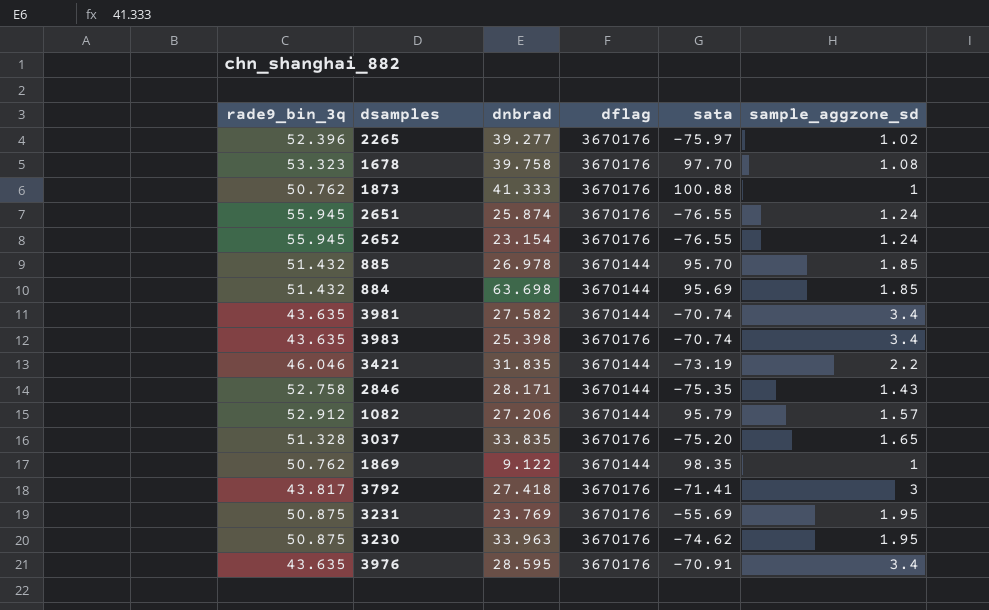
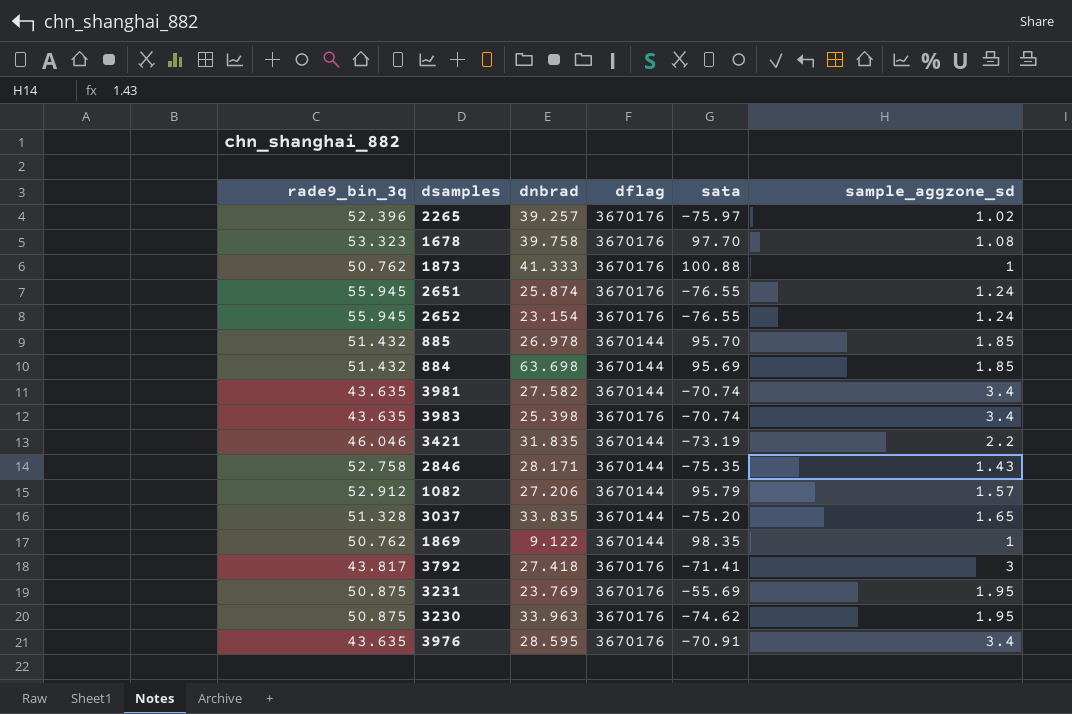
2265 | dnbrad: 39.277 -> 39.257
3037 | dflag: 3670176 -> 3670144

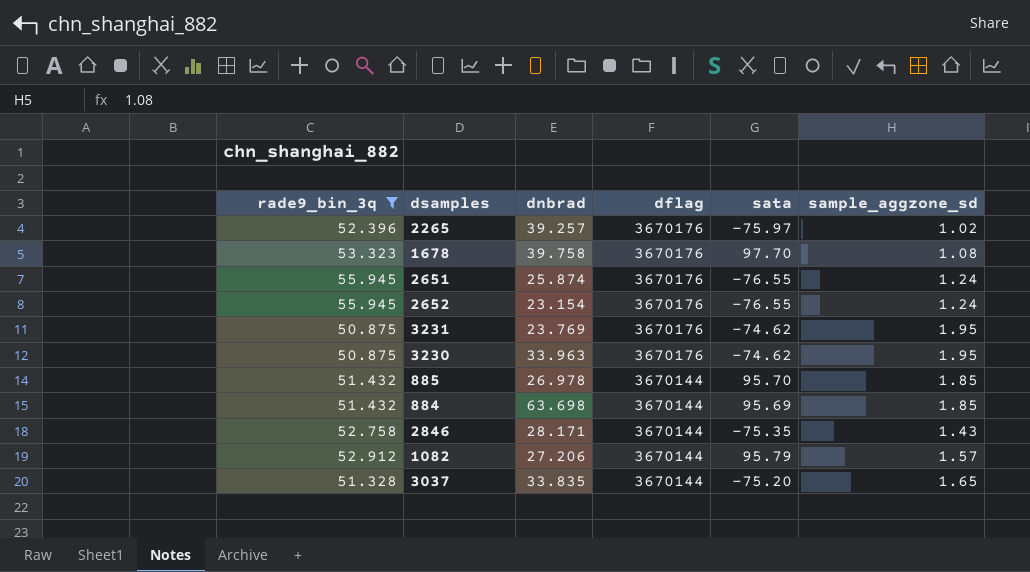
filter: none -> rade9_bin_3q >= 50.875
row order: none -> dflag descending
3231 | sata: -55.69 -> -74.62

